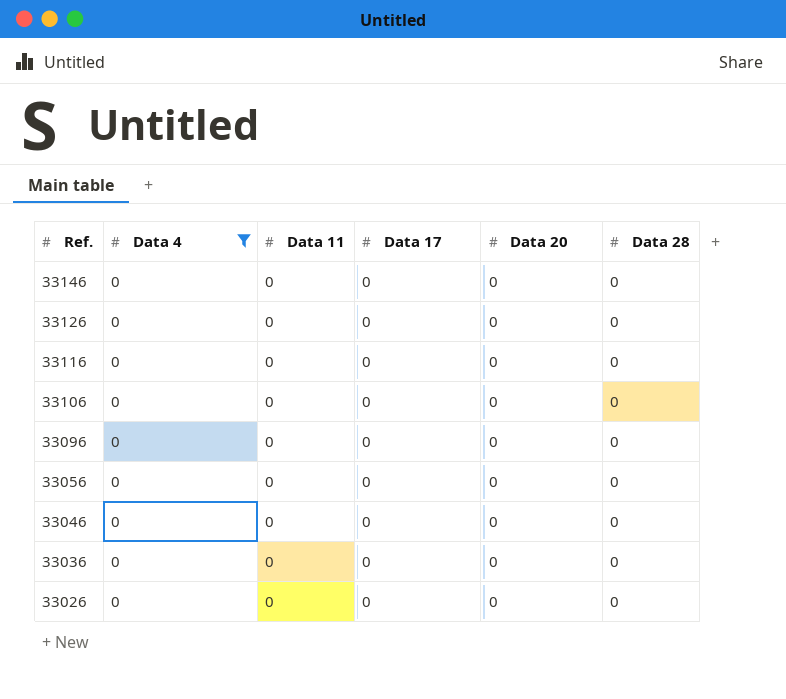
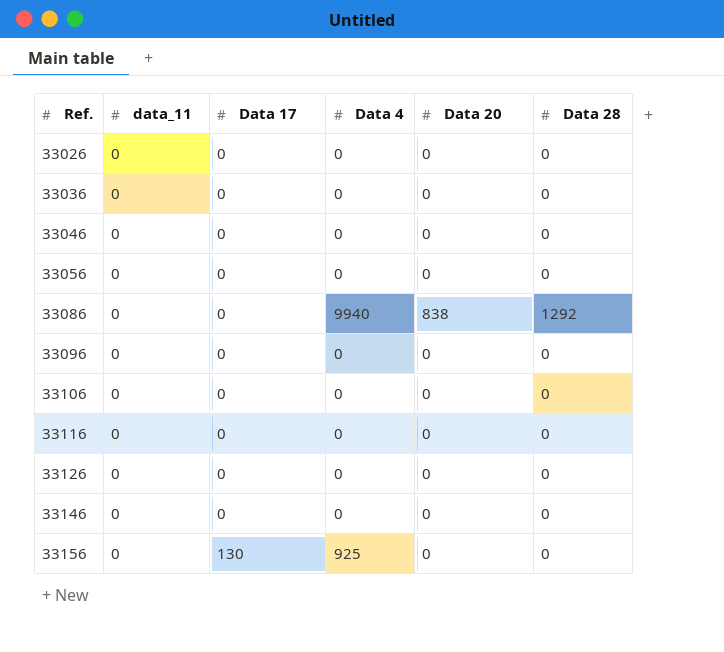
filter: Data 4 = 0 -> none
row order: Ref. descending -> Ref. ascending
column name: Data 11 -> data_11
column Data 4 | position: 2 -> 4

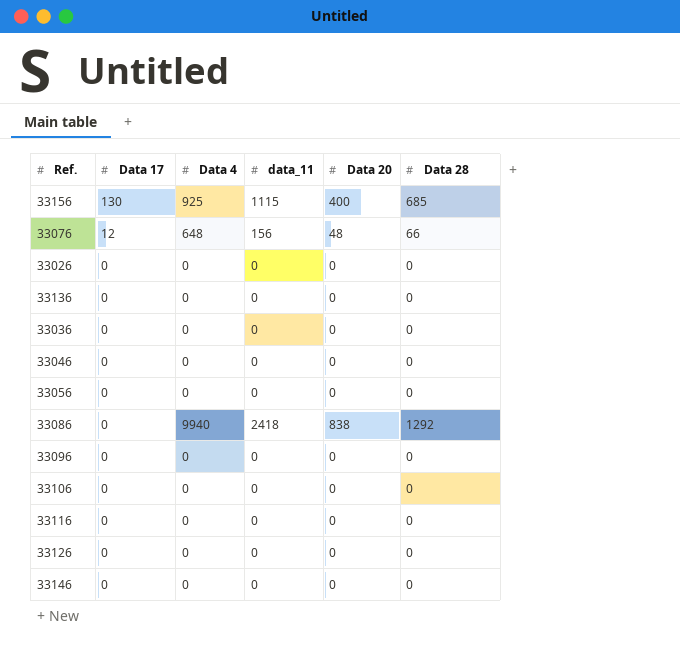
row order: Ref. ascending -> Data 17 descending
column data_11 | position: 2 -> 4
33156 | data_11: 0 -> 1115
33156 | Data 20: 0 -> 400
33156 | Data 28: 0 -> 685
row 33076: none -> 12 | 648 | 156 | 48 | 66
row 33136: none -> 0 | 0 | 0 | 0 | 0
33086 | data_11: 0 -> 2418

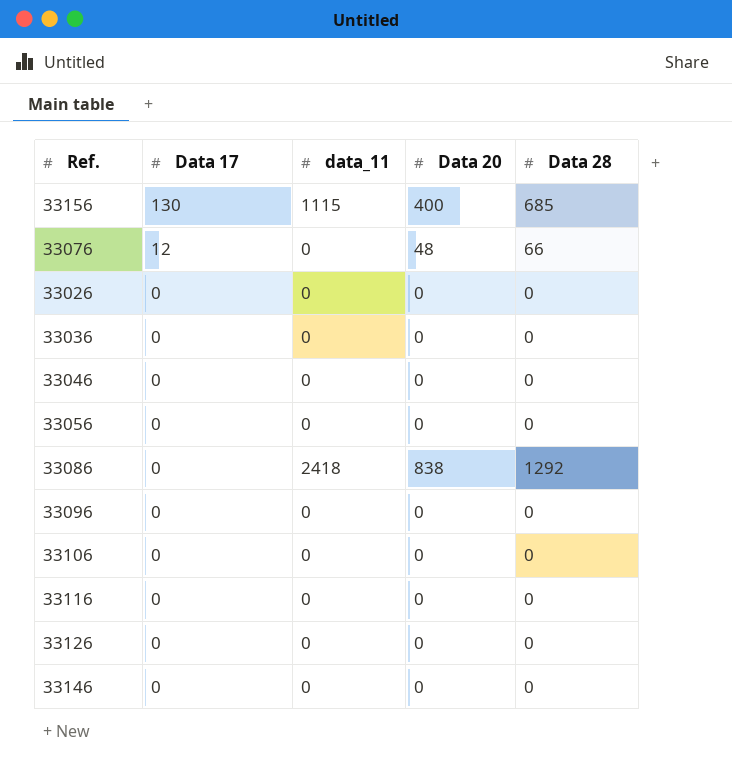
column Data 4 | position: 3 -> none
row 33136: 0 | 0 | 0 | 0 | 0 -> none
33076 | data_11: 156 -> 0

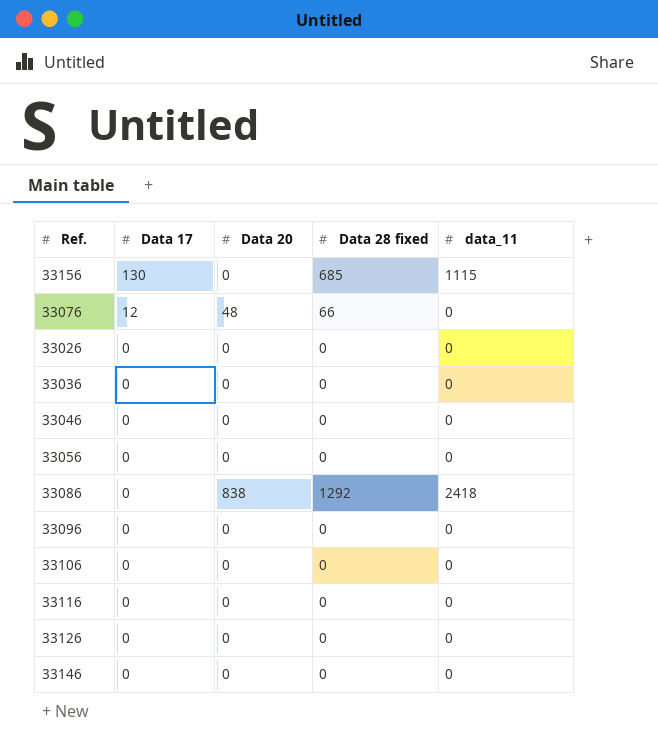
column name: Data 28 -> Data 28 fixed
column data_11 | position: 3 -> 5
33156 | Data 20: 400 -> 0

